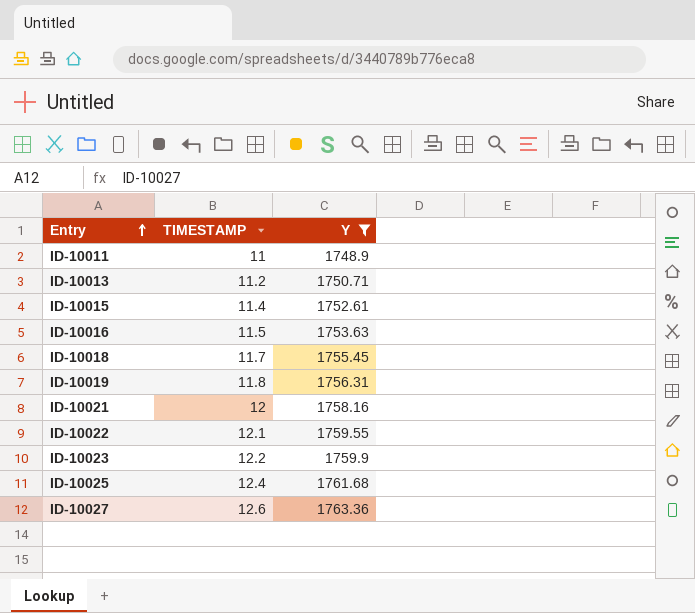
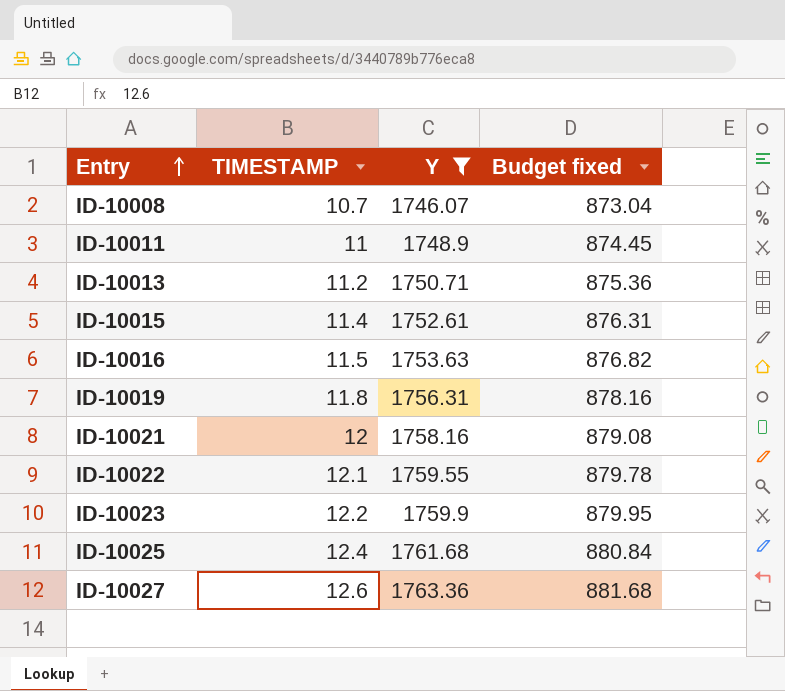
column Budget fixed | formula: none -> [Y] * 0.5
row ID-10018: 11.7 | 1755.45 -> none
row ID-10008: none -> 10.7 | 1746.07 | 873.04

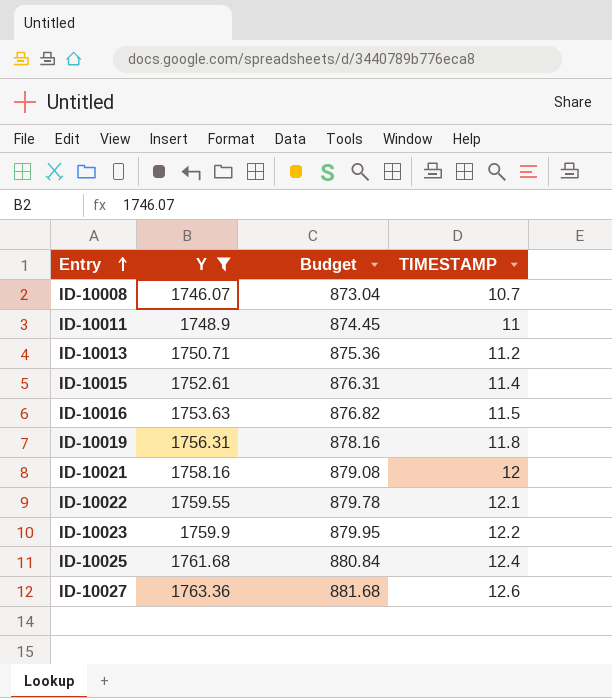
column name: Budget fixed -> Budget
column TIMESTAMP | position: 2 -> 4

